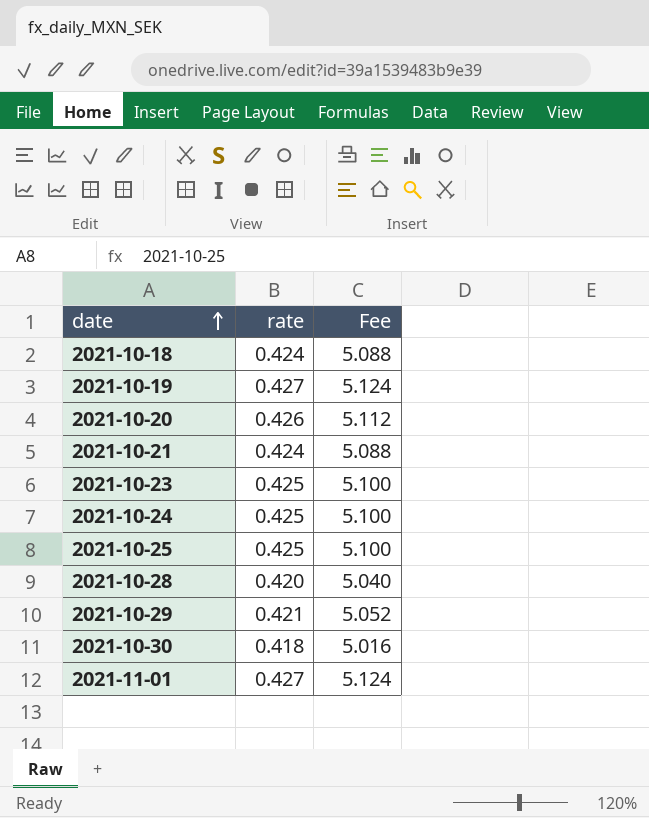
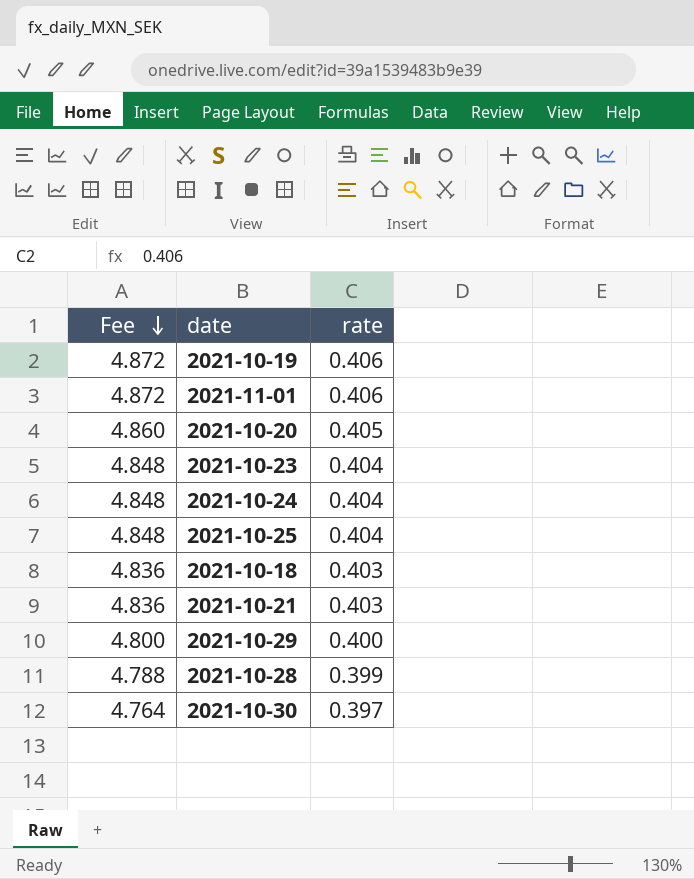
row order: date ascending -> Fee descending
column Fee | position: 3 -> 1
2021-10-19 | Fee: 5.124 -> 4.872
2021-10-19 | rate: 0.427 -> 0.406
2021-11-01 | Fee: 5.124 -> 4.872
2021-11-01 | rate: 0.427 -> 0.406
2021-10-20 | Fee: 5.112 -> 4.860
2021-10-20 | rate: 0.426 -> 0.405
2021-10-23 | Fee: 5.100 -> 4.848
2021-10-23 | rate: 0.425 -> 0.404
2021-10-24 | Fee: 5.100 -> 4.848
2021-10-24 | rate: 0.425 -> 0.404
2021-10-25 | Fee: 5.100 -> 4.848
2021-10-25 | rate: 0.425 -> 0.404
2021-10-18 | Fee: 5.088 -> 4.836
2021-10-18 | rate: 0.424 -> 0.403
2021-10-21 | Fee: 5.088 -> 4.836
2021-10-21 | rate: 0.424 -> 0.403
2021-10-29 | Fee: 5.052 -> 4.800
2021-10-29 | rate: 0.421 -> 0.400
2021-10-28 | Fee: 5.040 -> 4.788
2021-10-28 | rate: 0.420 -> 0.399
2021-10-30 | Fee: 5.016 -> 4.764
2021-10-30 | rate: 0.418 -> 0.397

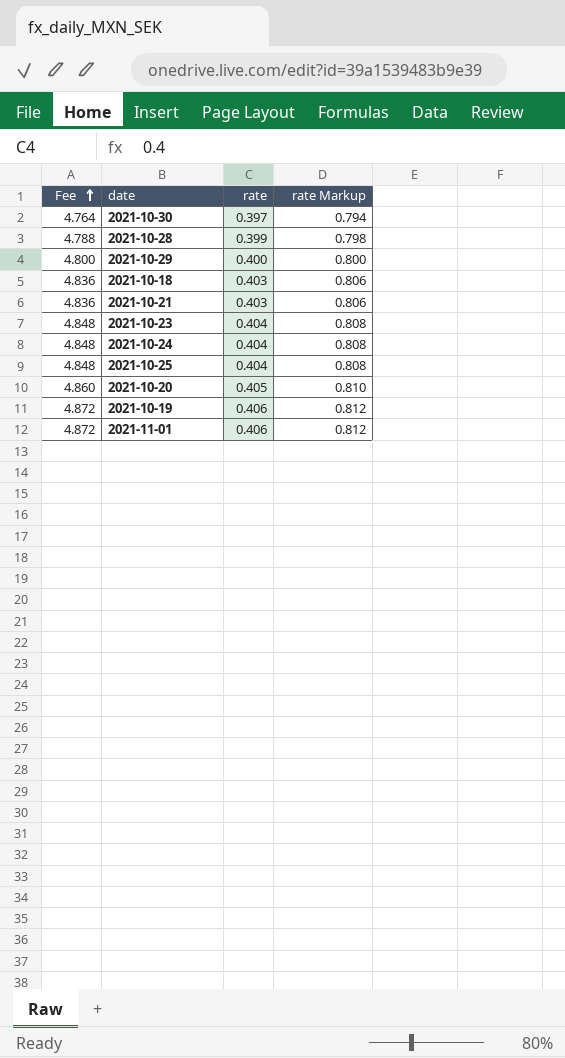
row order: Fee descending -> Fee ascending
column rate Markup | formula: none -> [rate] * 2

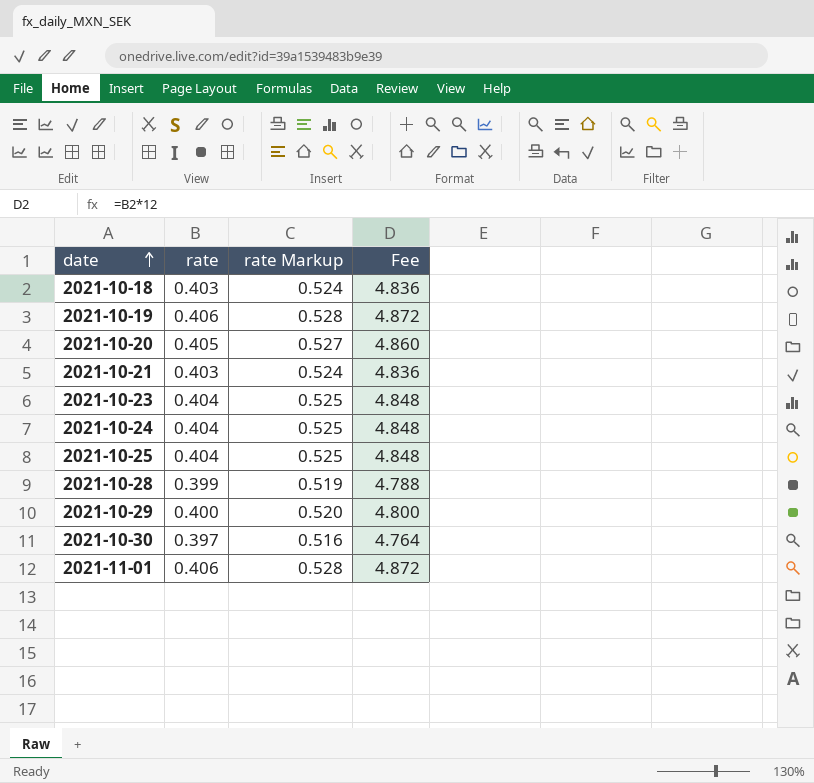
row order: Fee ascending -> date ascending
column rate Markup | formula: [rate] * 2 -> [rate] * 1.3
column Fee | position: 1 -> 4

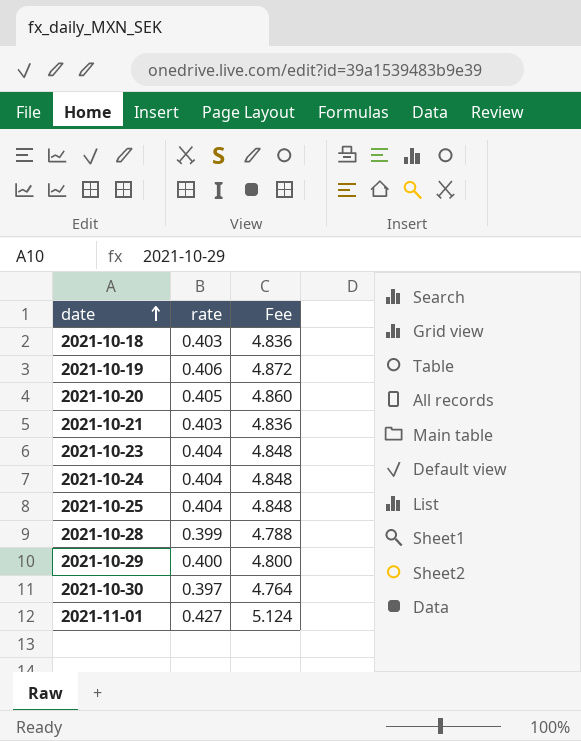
column rate Markup | formula: [rate] * 1.3 -> none
2021-11-01 | rate: 0.406 -> 0.427
2021-11-01 | Fee: 4.872 -> 5.124

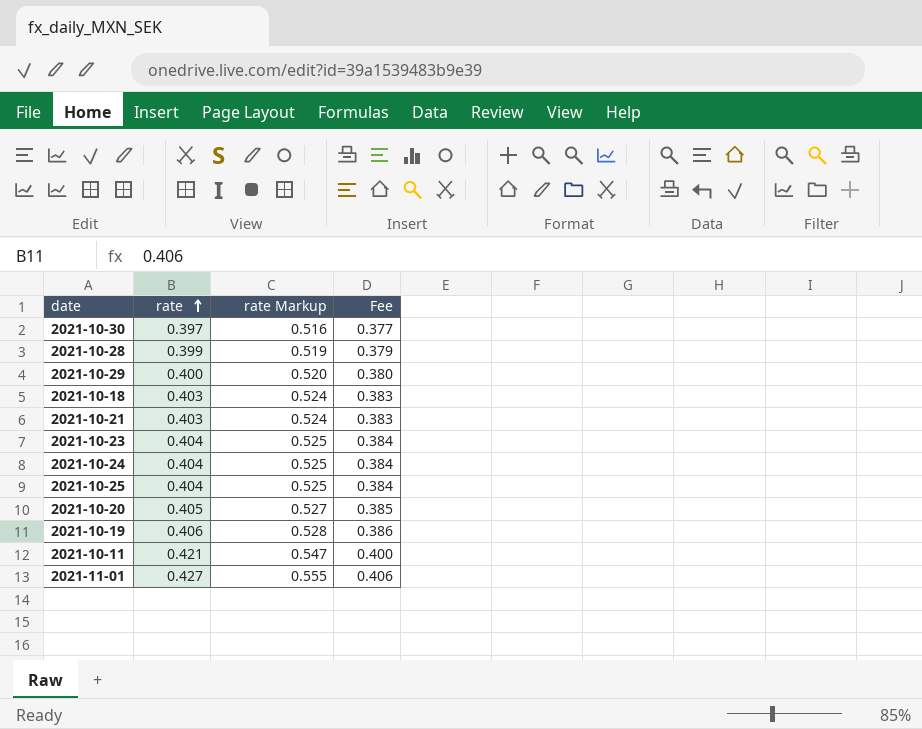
row order: date ascending -> rate ascending
column rate Markup | formula: none -> [rate] * 1.3
column Fee | formula: [rate] * 12 -> [rate] * 0.95
row 2021-10-11: none -> 0.421 | 0.547 | 0.400

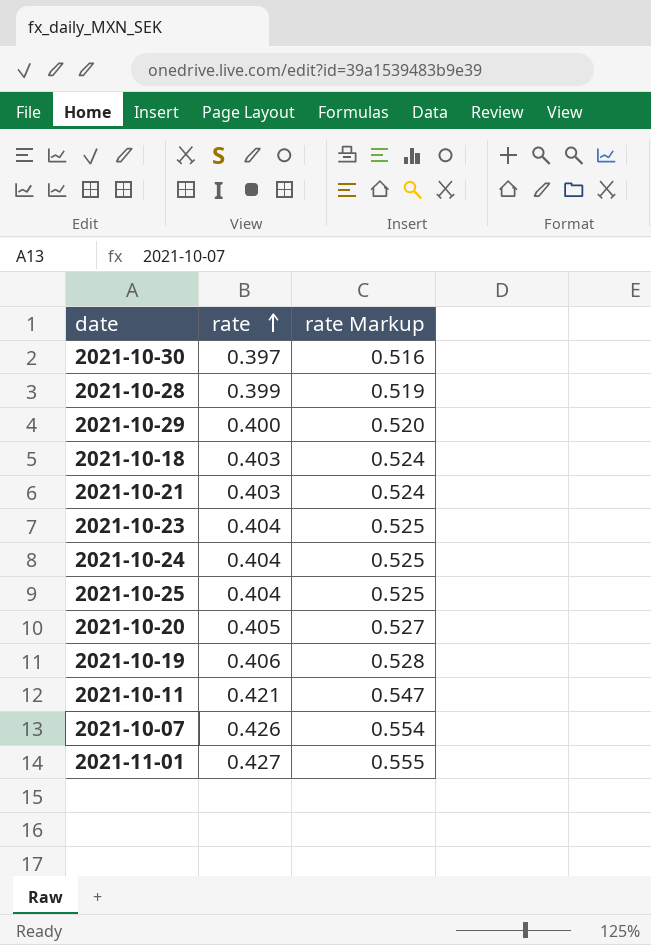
column Fee | formula: [rate] * 0.95 -> none
row 2021-10-07: none -> 0.426 | 0.554

